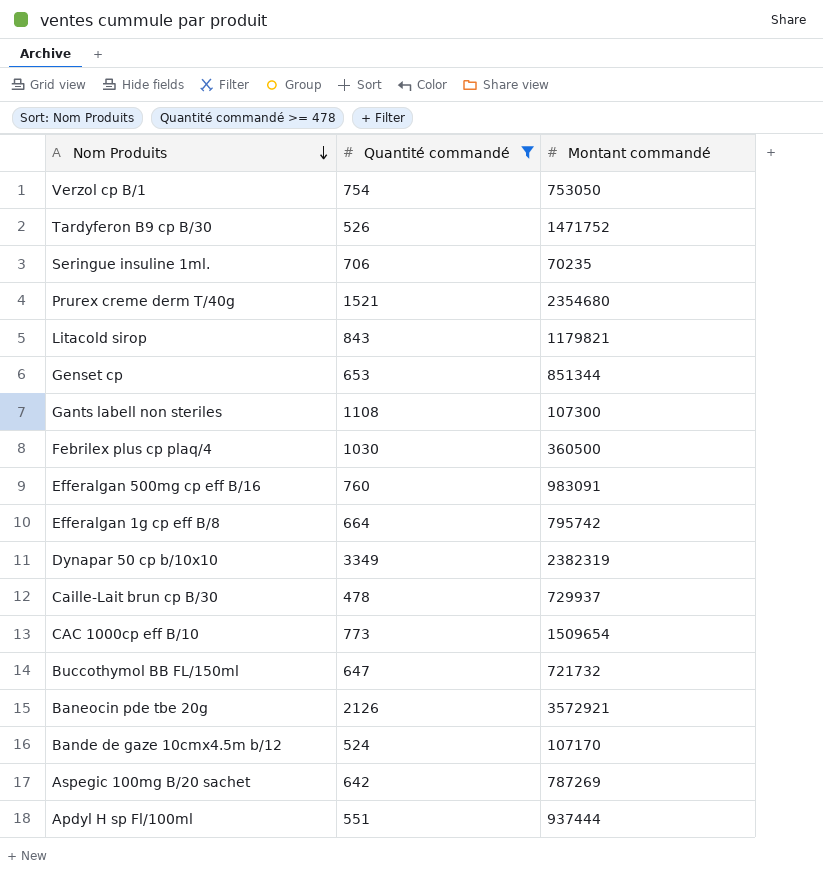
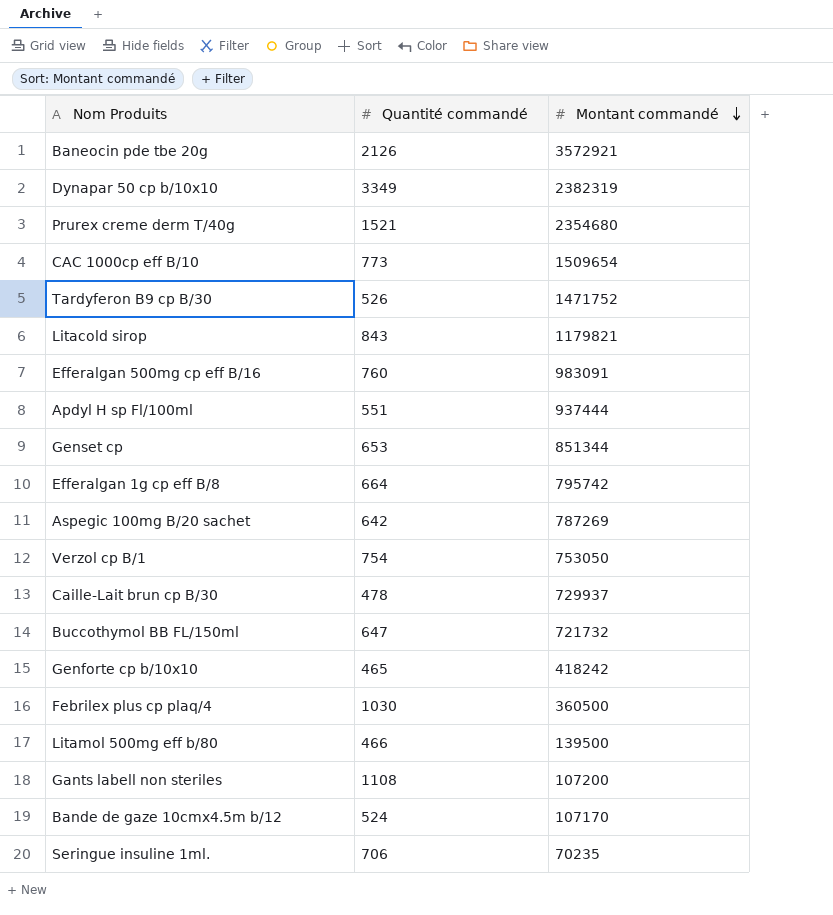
filter: Quantité commandé >= 478 -> none
row order: Nom Produits descending -> Montant commandé descending
Gants labell non steriles | Montant commandé: 107300 -> 107200

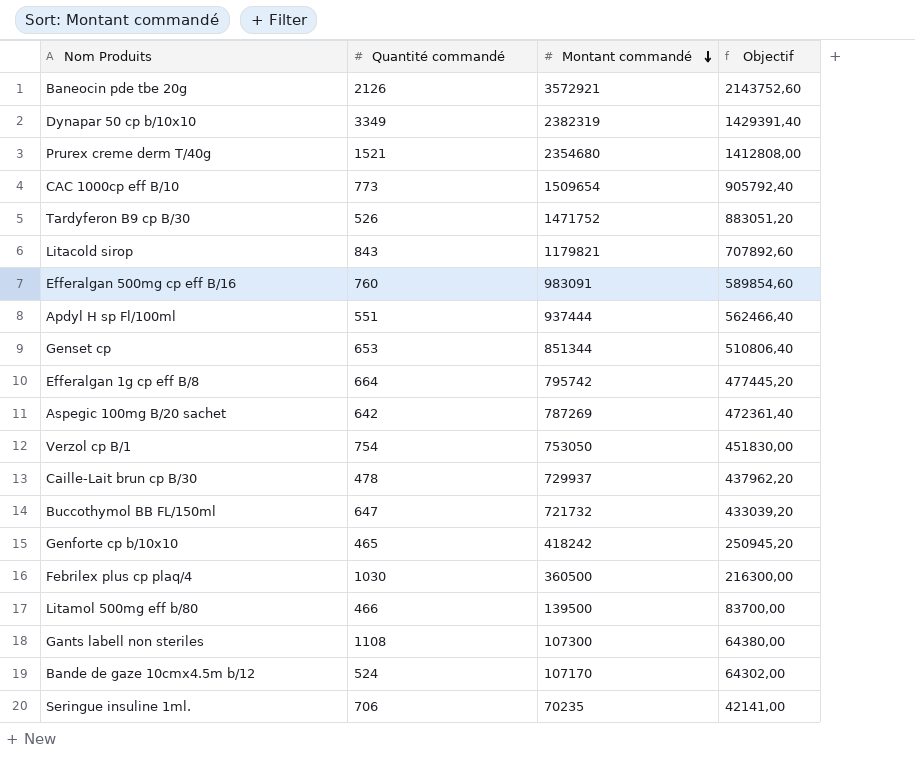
column Objectif | formula: none -> [Montant commandé] * 0,6
Gants labell non steriles | Montant commandé: 107200 -> 107300

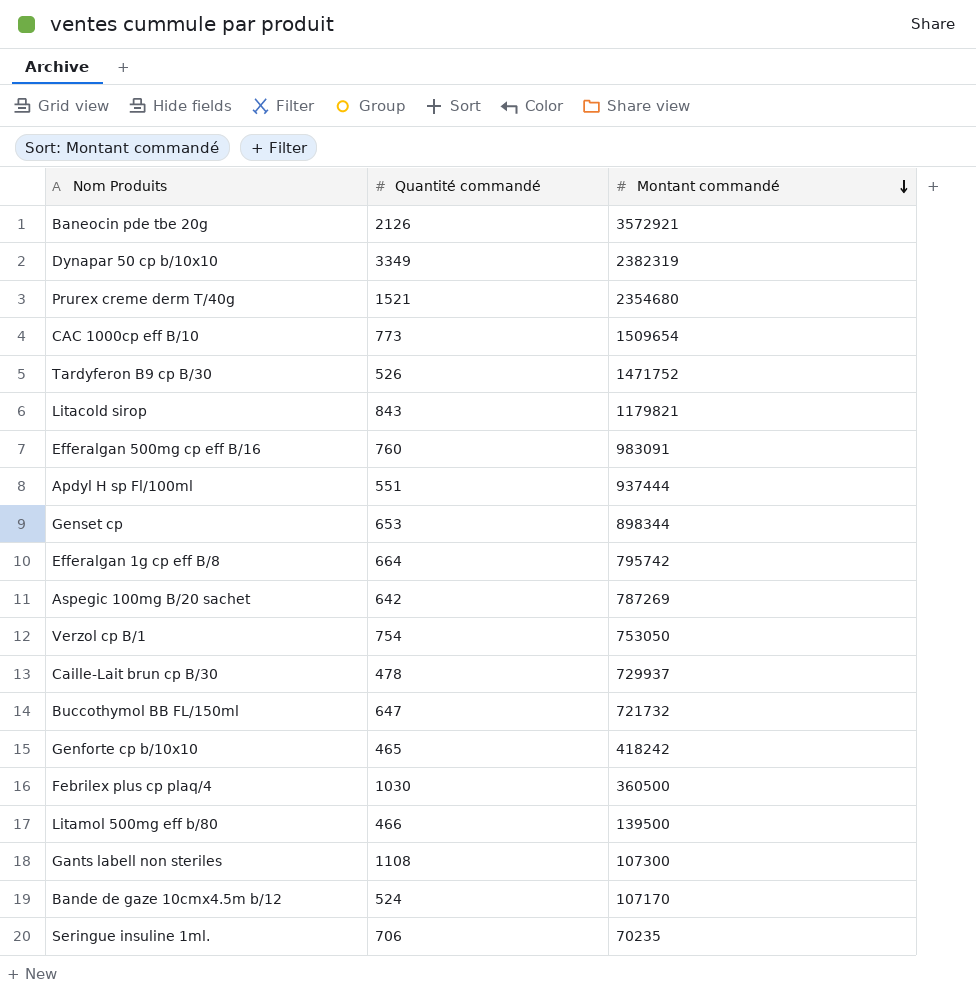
column Objectif | formula: [Montant commandé] * 0,6 -> none
Genset cp | Montant commandé: 851344 -> 898344

